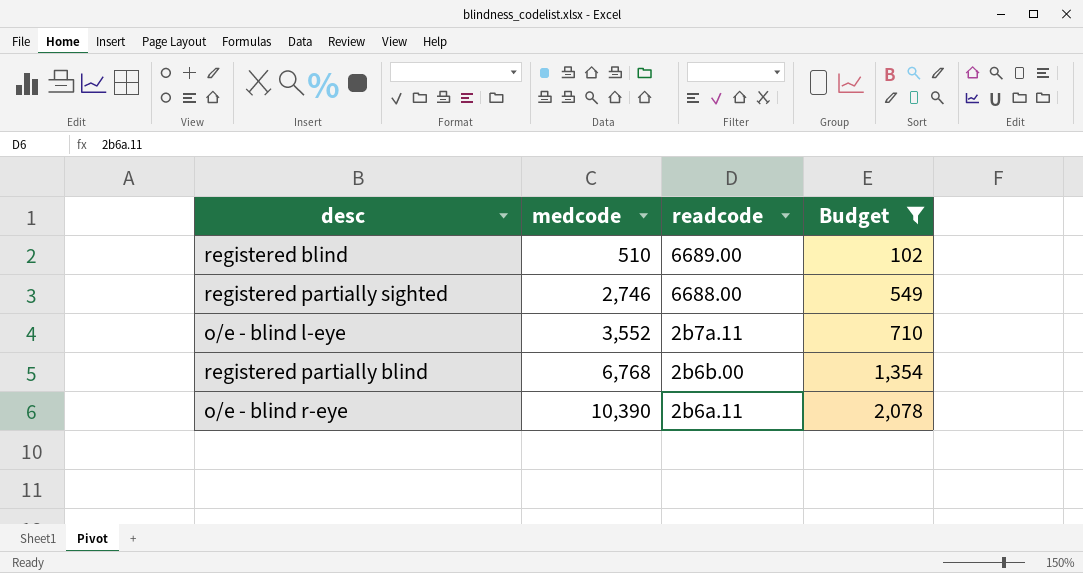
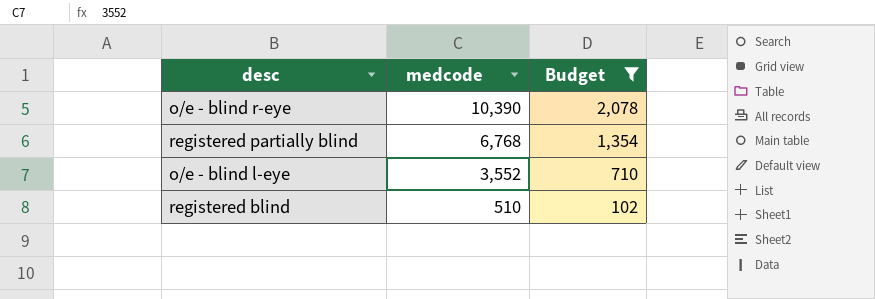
row order: medcode ascending -> medcode descending
column readcode | position: 3 -> none
row registered partially sighted: 2,746 | 6688.00 | 549 -> none

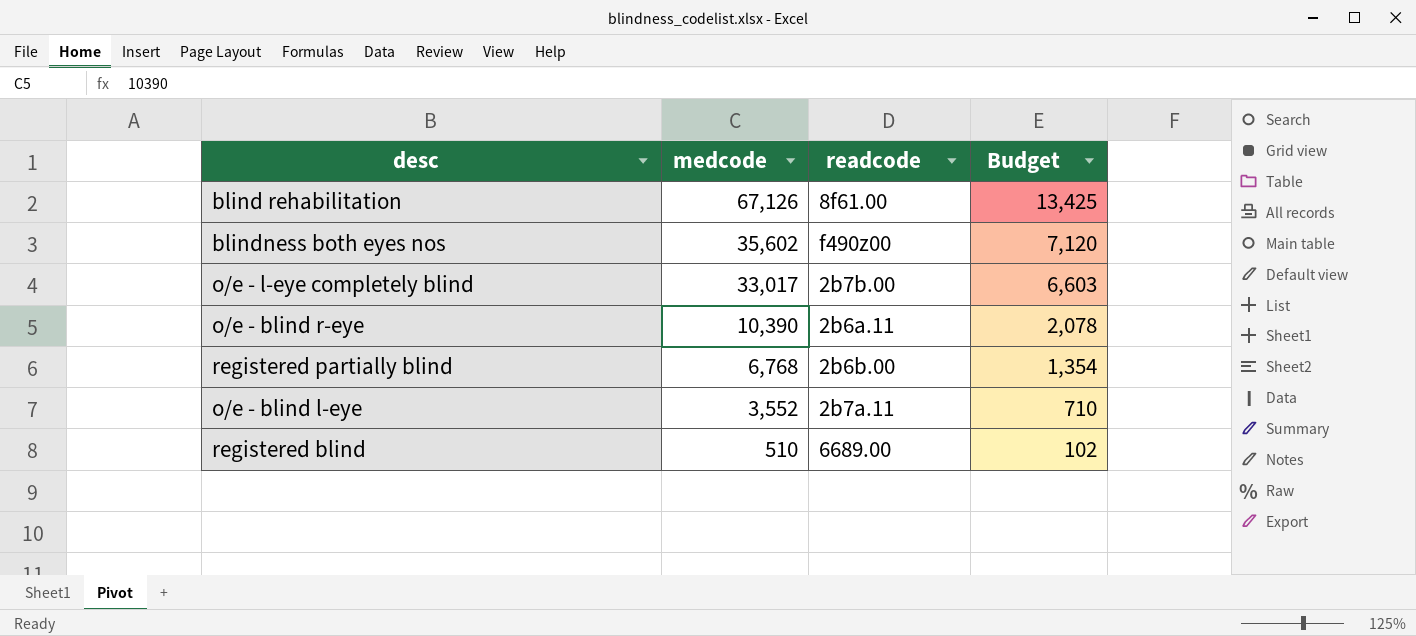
filter: Budget <= 2,078 -> none
column readcode | position: none -> 3

